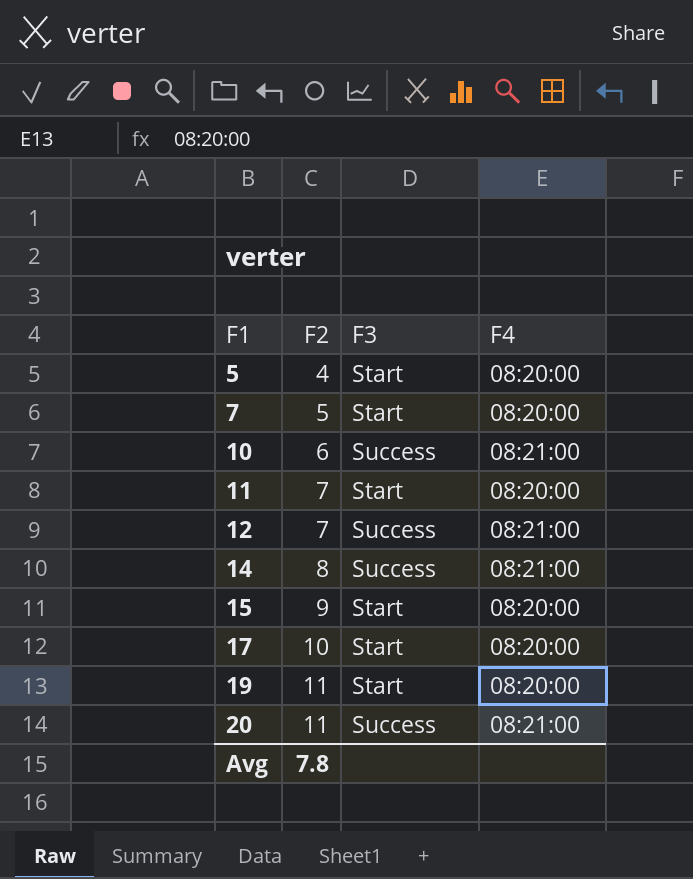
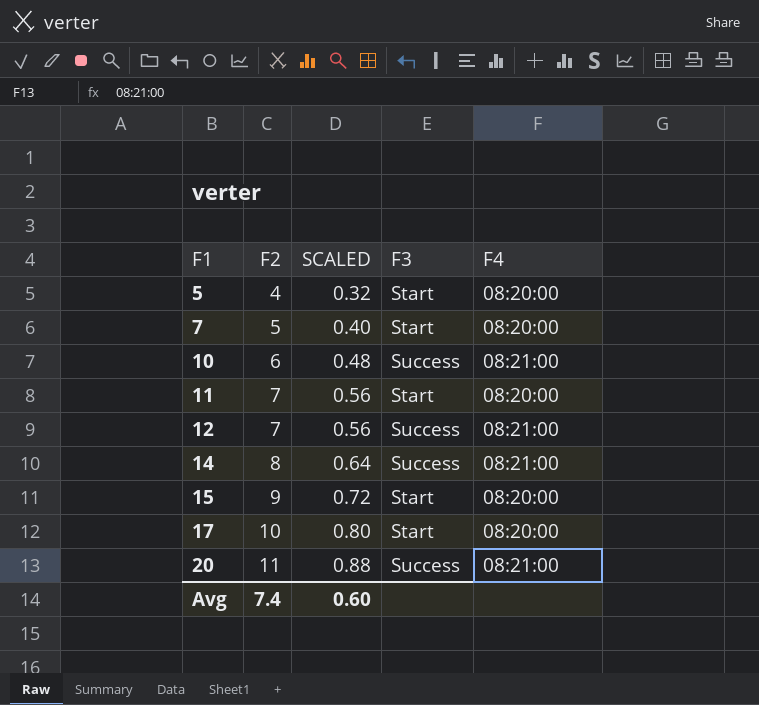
column SCALED | formula: none -> [F2] * 0.08
row 19: 11 | Start | 08:20:00 -> none
Avg | F2: 7.8 -> 7.4

